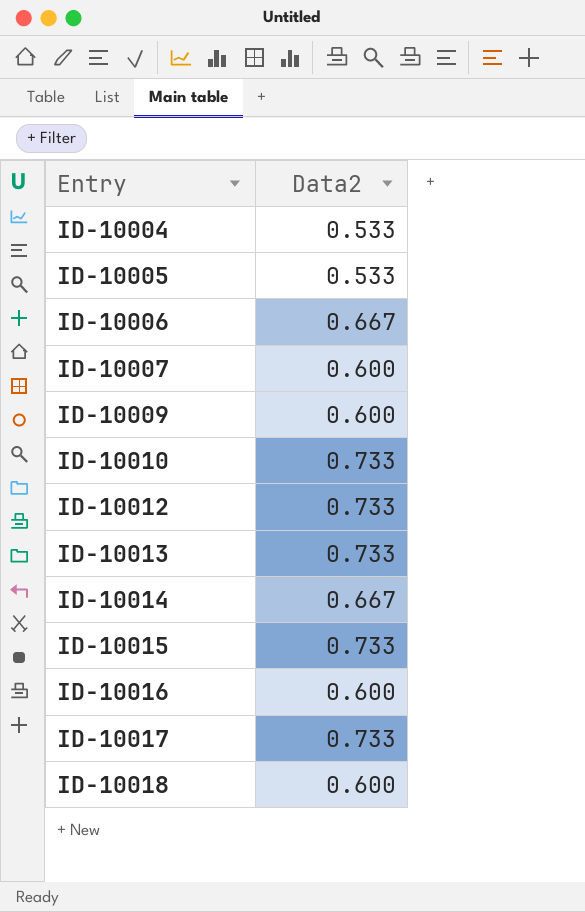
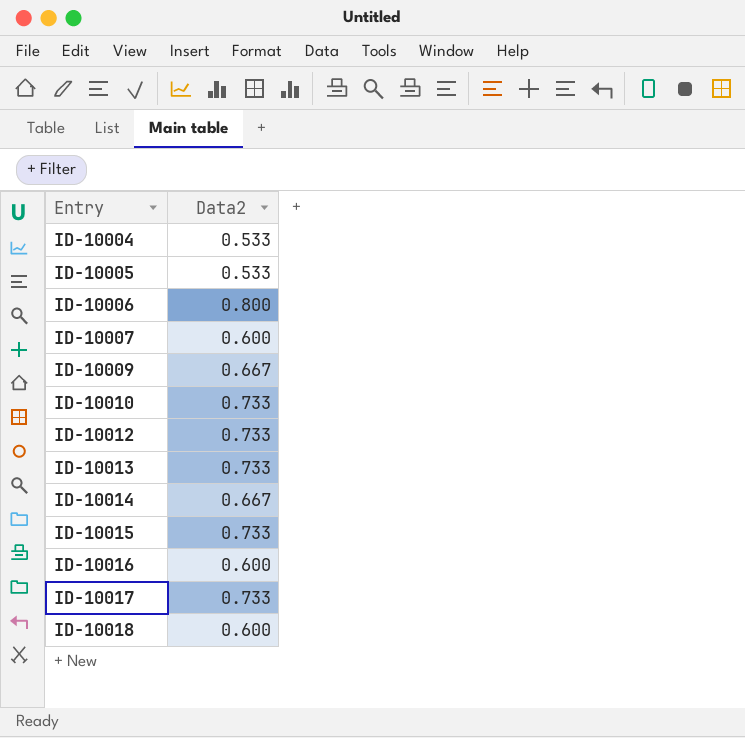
ID-10006 | Data2: 0.667 -> 0.800
ID-10009 | Data2: 0.600 -> 0.667

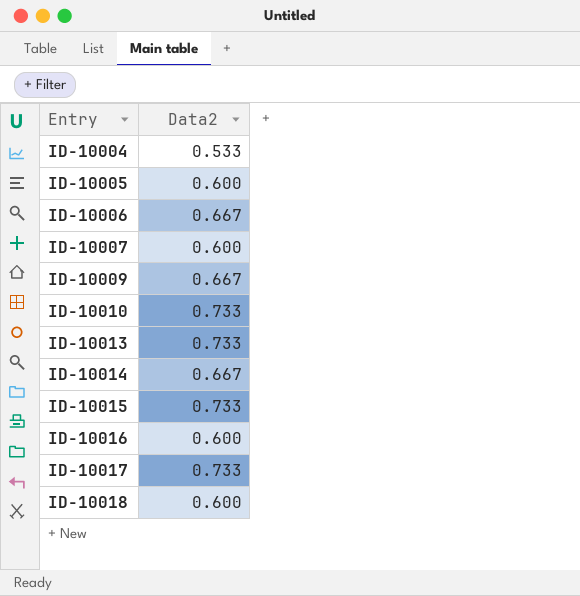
row ID-10012: 0.733 -> none
ID-10005 | Data2: 0.533 -> 0.600
ID-10006 | Data2: 0.800 -> 0.667

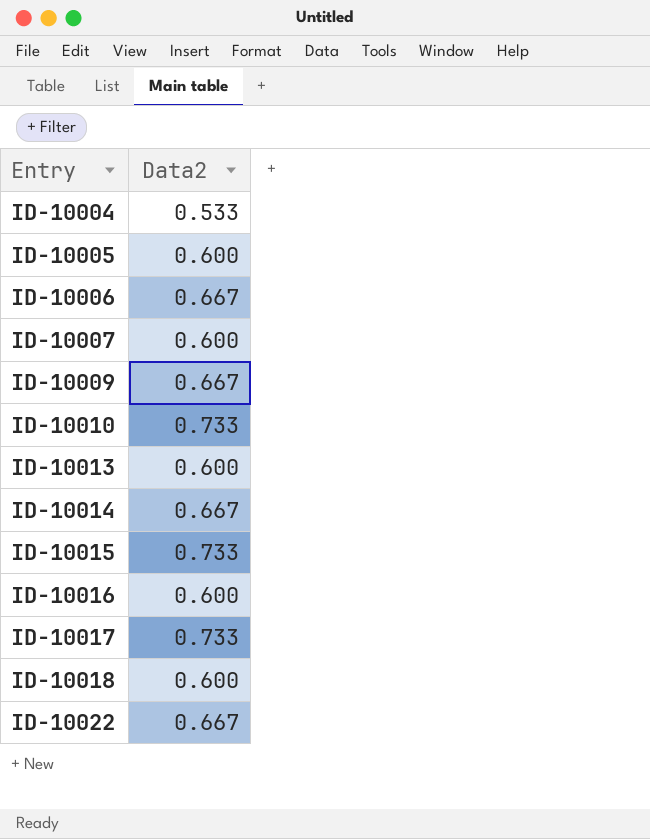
ID-10013 | Data2: 0.733 -> 0.600
row ID-10022: none -> 0.667

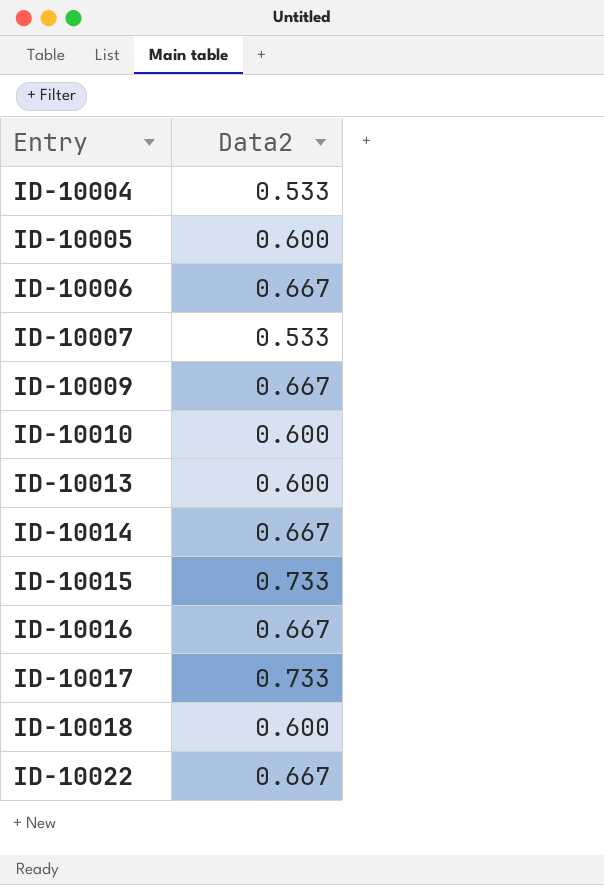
ID-10007 | Data2: 0.600 -> 0.533
ID-10010 | Data2: 0.733 -> 0.600
ID-10016 | Data2: 0.600 -> 0.667

